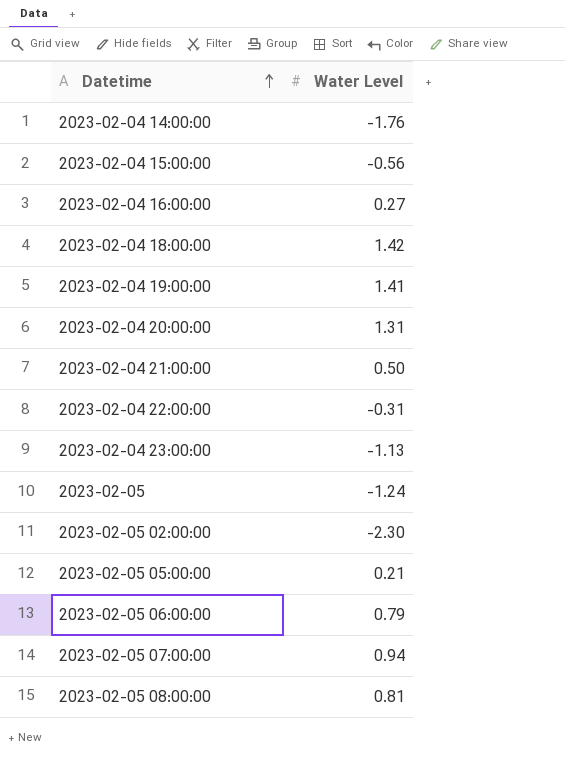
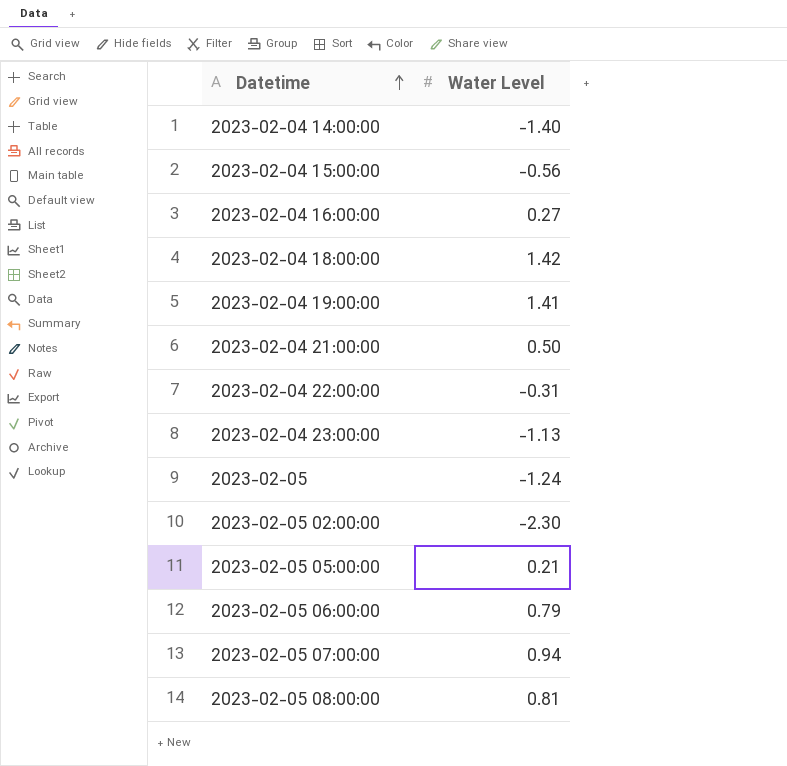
row 2023-02-04 20:00:00: 1.31 -> none
2023-02-04 14:00:00 | Water Level: -1.76 -> -1.40

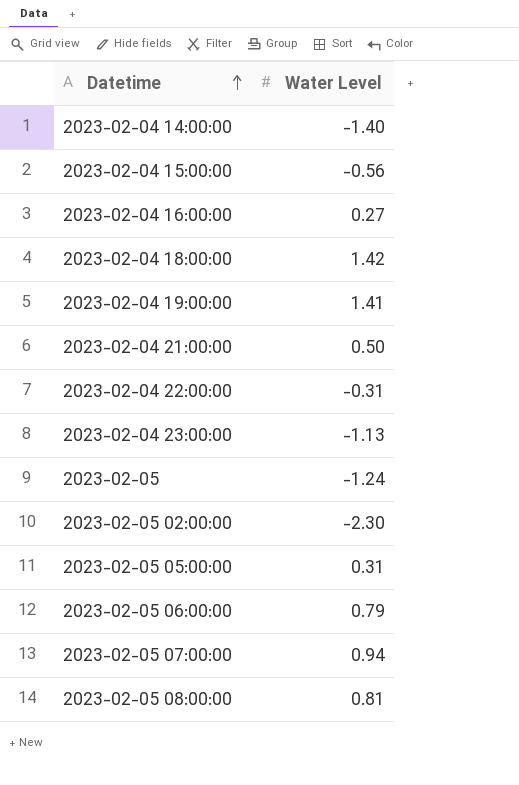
2023-02-05 05:00:00 | Water Level: 0.21 -> 0.31

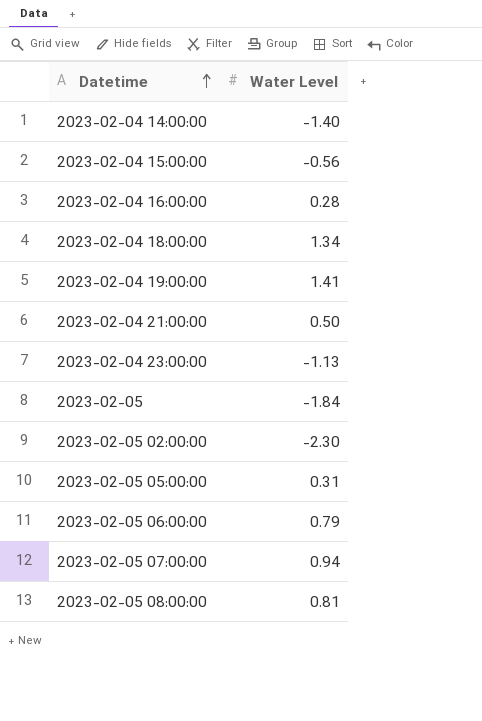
row 2023-02-04 22:00:00: -0.31 -> none
2023-02-04 16:00:00 | Water Level: 0.27 -> 0.28
2023-02-04 18:00:00 | Water Level: 1.42 -> 1.34
2023-02-05 | Water Level: -1.24 -> -1.84

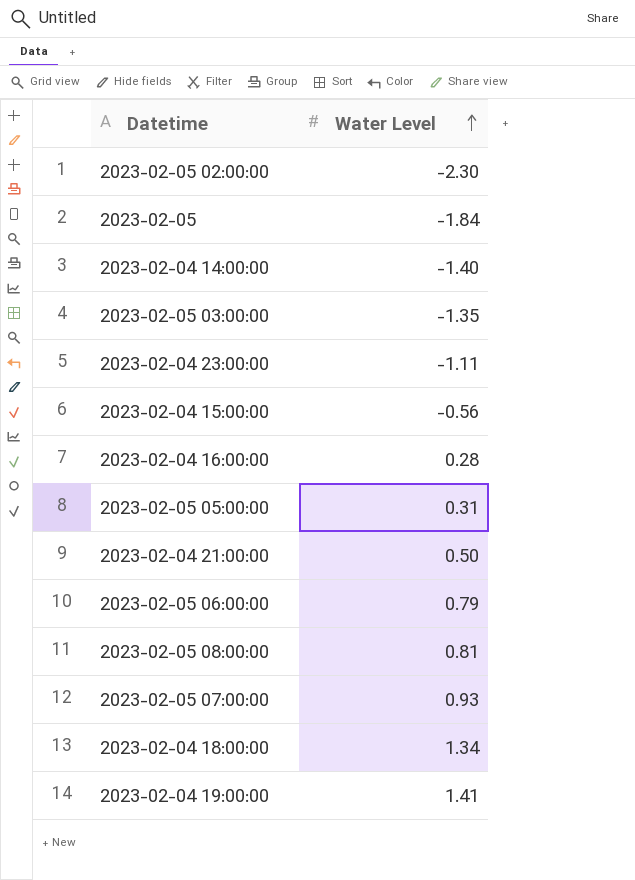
row order: Datetime ascending -> Water Level ascending
row 2023-02-05 03:00:00: none -> -1.35
2023-02-04 23:00:00 | Water Level: -1.13 -> -1.11
2023-02-05 07:00:00 | Water Level: 0.94 -> 0.93

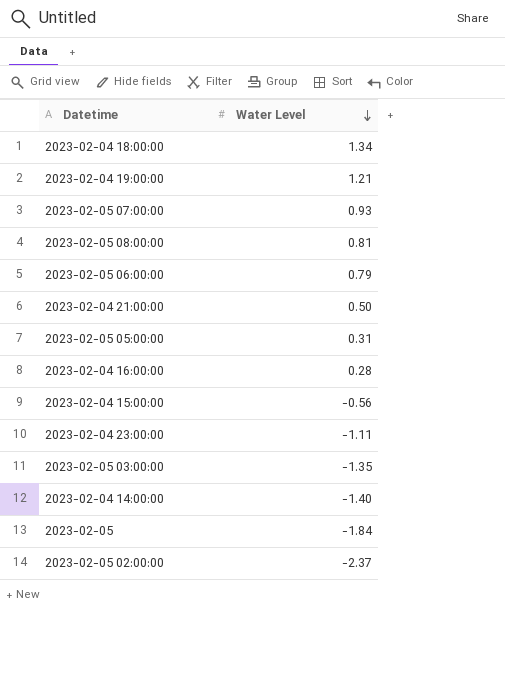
row order: Water Level ascending -> Water Level descending
2023-02-04 19:00:00 | Water Level: 1.41 -> 1.21
2023-02-05 02:00:00 | Water Level: -2.30 -> -2.37

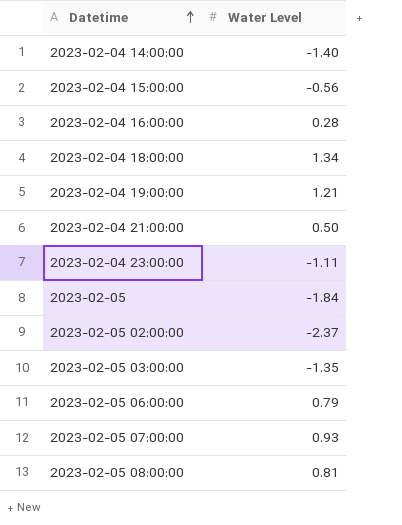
row order: Water Level descending -> Datetime ascending
row 2023-02-05 05:00:00: 0.31 -> none

